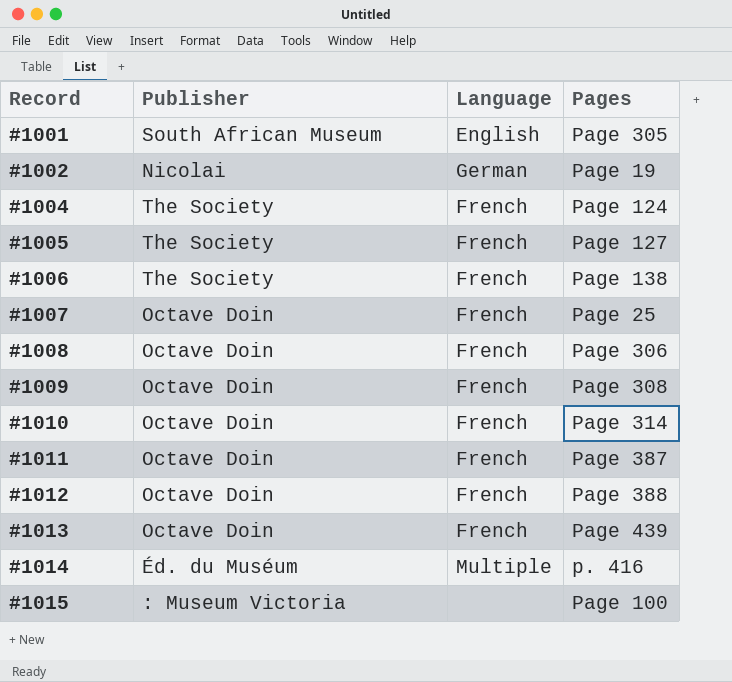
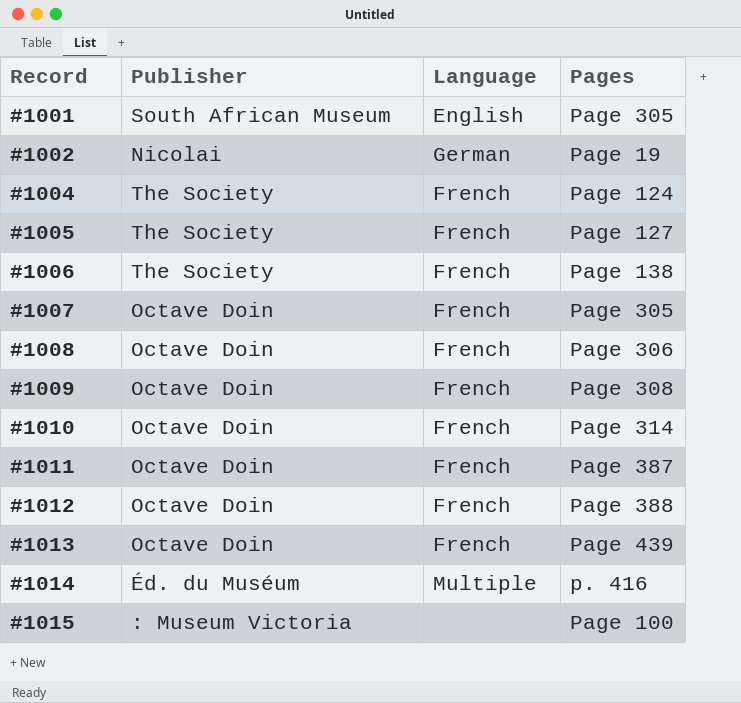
#1007 | Pages: Page 25 -> Page 305

